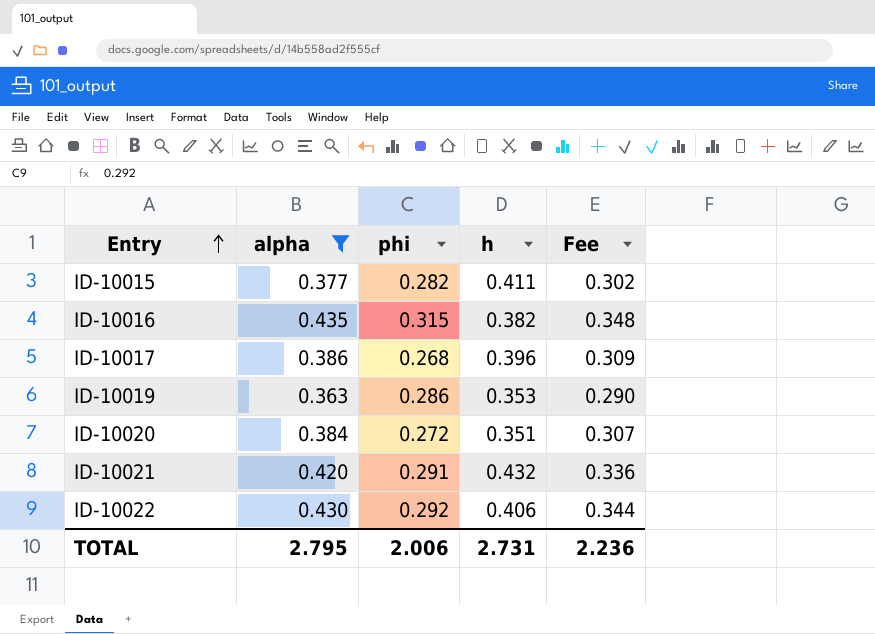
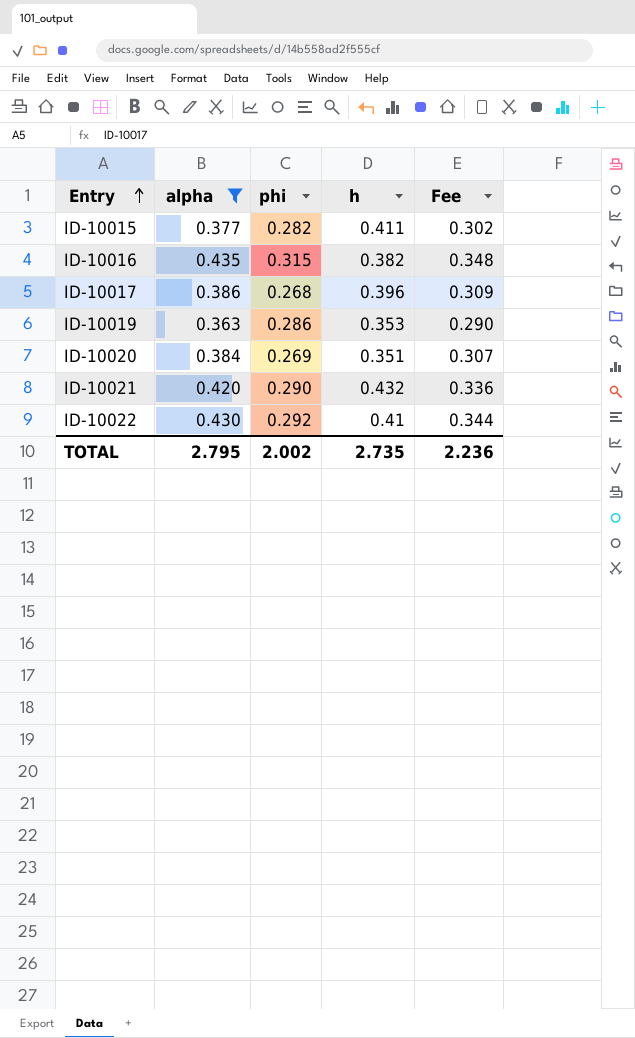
ID-10020 | phi: 0.272 -> 0.269
ID-10021 | phi: 0.291 -> 0.290
ID-10022 | h: 0.406 -> 0.41
TOTAL | phi: 2.006 -> 2.002
TOTAL | h: 2.731 -> 2.735

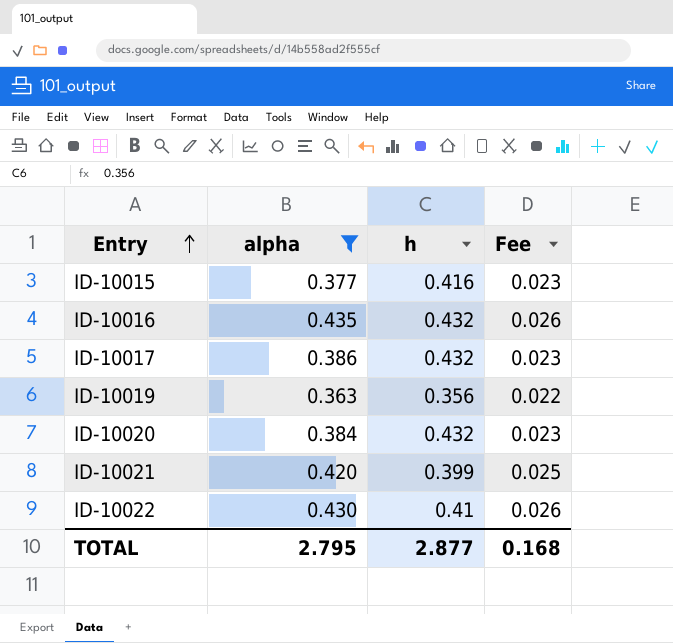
column phi | position: 3 -> none
column Fee | formula: [alpha] * 0.8 -> [alpha] * 0.06
ID-10015 | h: 0.411 -> 0.416
ID-10016 | h: 0.382 -> 0.432
ID-10017 | h: 0.396 -> 0.432
ID-10019 | h: 0.353 -> 0.356
ID-10020 | h: 0.351 -> 0.432
ID-10021 | h: 0.432 -> 0.399
TOTAL | h: 2.735 -> 2.877
TOTAL | Fee: 2.236 -> 0.168

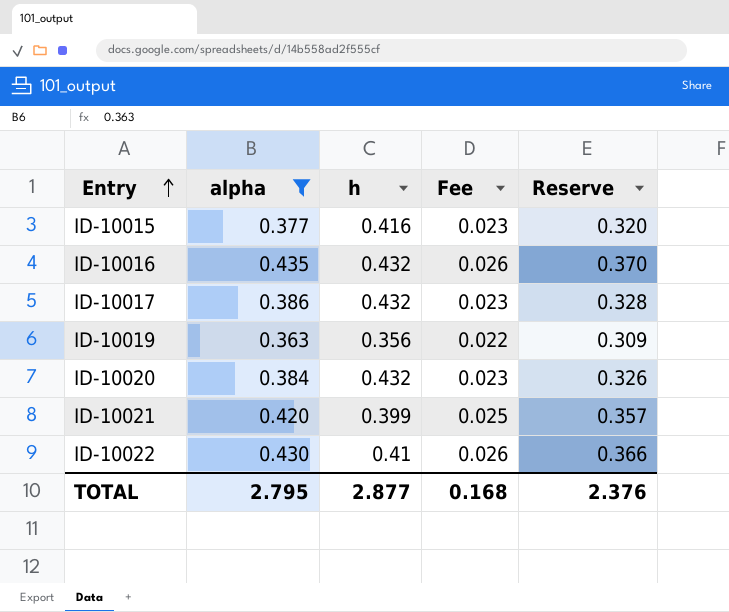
column Reserve | formula: none -> [alpha] * 0.85

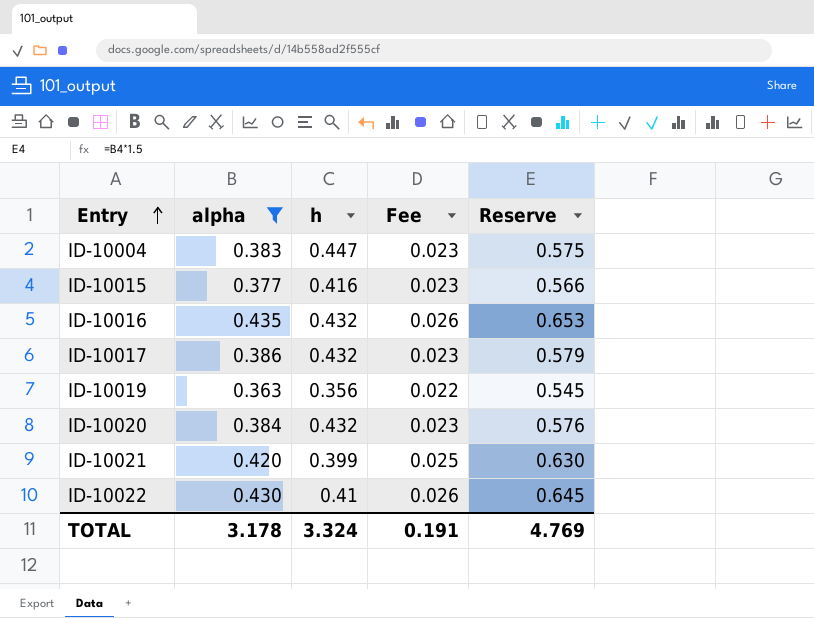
column Reserve | formula: [alpha] * 0.85 -> [alpha] * 1.5
row ID-10004: none -> 0.383 | 0.447 | 0.023 | 0.575
TOTAL | alpha: 2.795 -> 3.178
TOTAL | h: 2.877 -> 3.324
TOTAL | Fee: 0.168 -> 0.191
TOTAL | Reserve: 2.376 -> 4.769

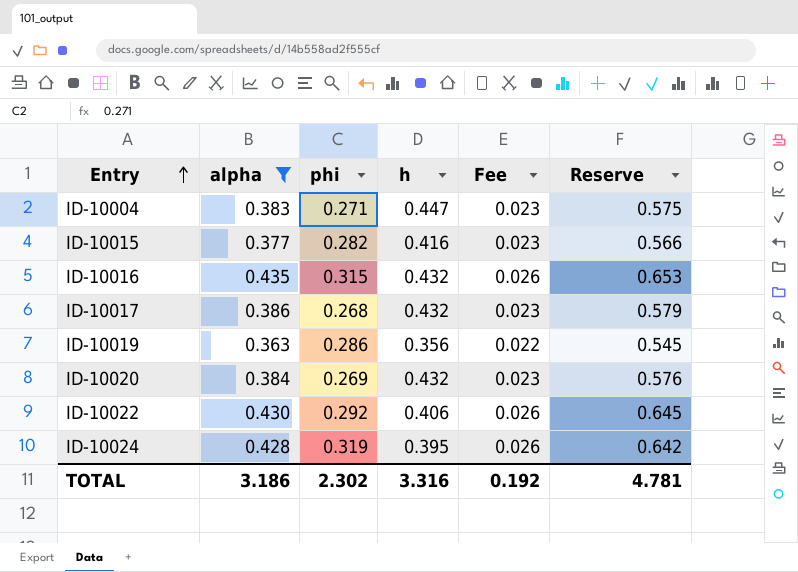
column phi | position: none -> 3
row ID-10021: 0.420 | 0.399 | 0.025 | 0.630 -> none
ID-10022 | h: 0.41 -> 0.406
row ID-10024: none -> 0.428 | 0.319 | 0.395 | 0.026 | 0.642
TOTAL | alpha: 3.178 -> 3.186
TOTAL | h: 3.324 -> 3.316
TOTAL | Fee: 0.191 -> 0.192
TOTAL | Reserve: 4.769 -> 4.781

